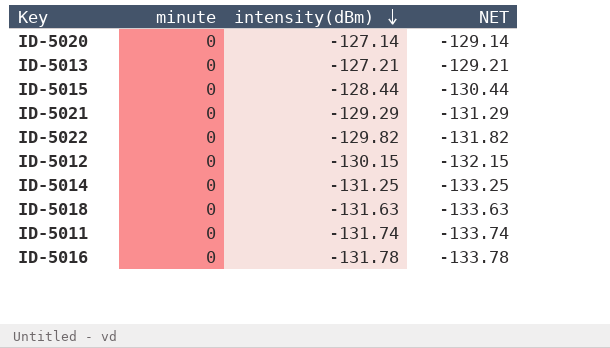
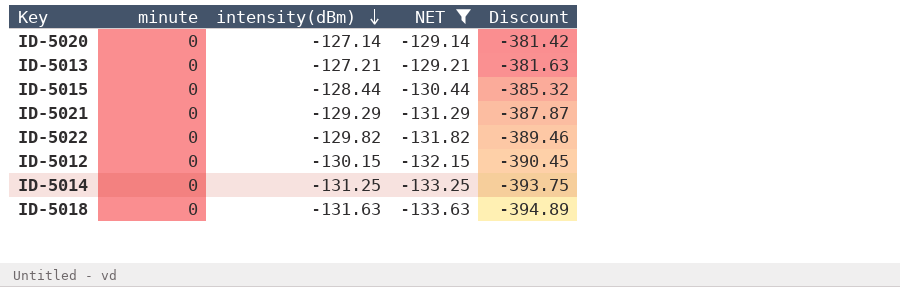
filter: none -> NET >= -133.63
column Discount | formula: none -> [intensity(dBm)] * 3

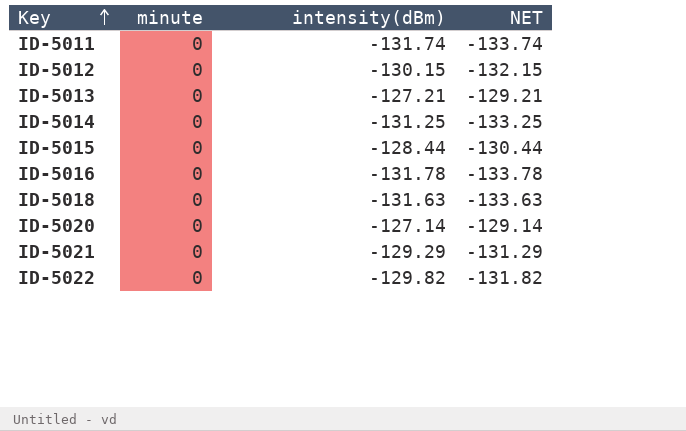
filter: NET >= -133.63 -> none
row order: intensity(dBm) descending -> Key ascending
column Discount | formula: [intensity(dBm)] * 3 -> none

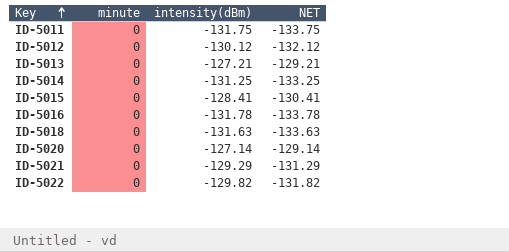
ID-5011 | intensity(dBm): -131.74 -> -131.75
ID-5011 | NET: -133.74 -> -133.75
ID-5012 | intensity(dBm): -130.15 -> -130.12
ID-5012 | NET: -132.15 -> -132.12
ID-5015 | intensity(dBm): -128.44 -> -128.41
ID-5015 | NET: -130.44 -> -130.41

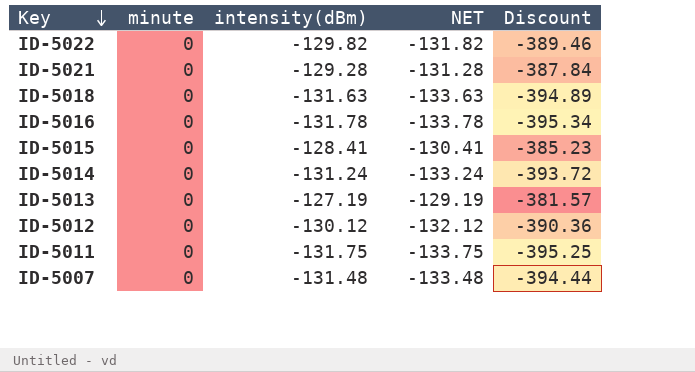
row order: Key ascending -> Key descending
column Discount | formula: none -> [intensity(dBm)] * 3
row ID-5020: 0 | -127.14 | -129.14 -> none
ID-5021 | intensity(dBm): -129.29 -> -129.28
ID-5021 | NET: -131.29 -> -131.28
ID-5014 | intensity(dBm): -131.25 -> -131.24
ID-5014 | NET: -133.25 -> -133.24
ID-5013 | intensity(dBm): -127.21 -> -127.19
ID-5013 | NET: -129.21 -> -129.19
row ID-5007: none -> 0 | -131.48 | -133.48 | -394.44

